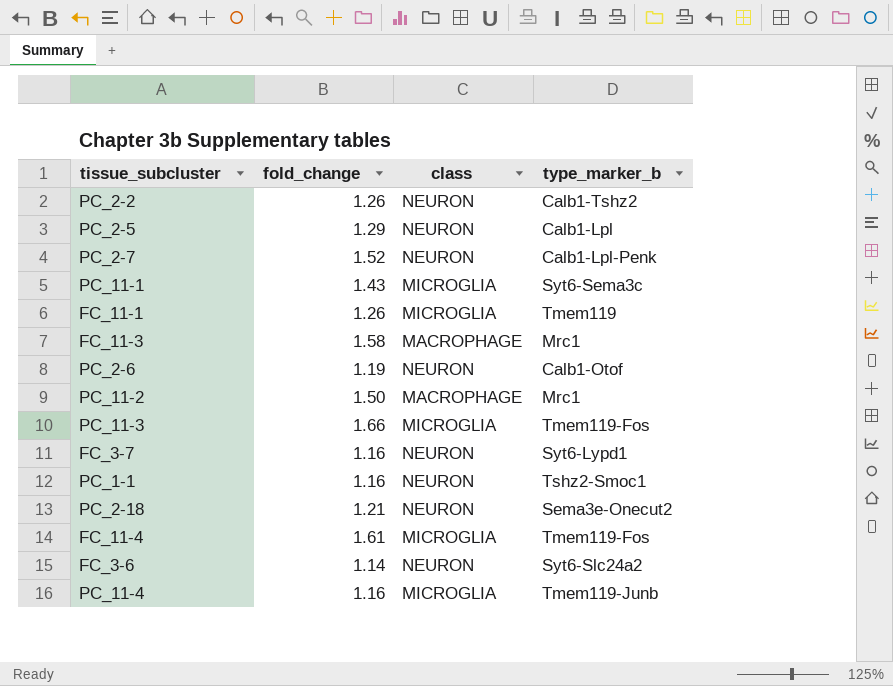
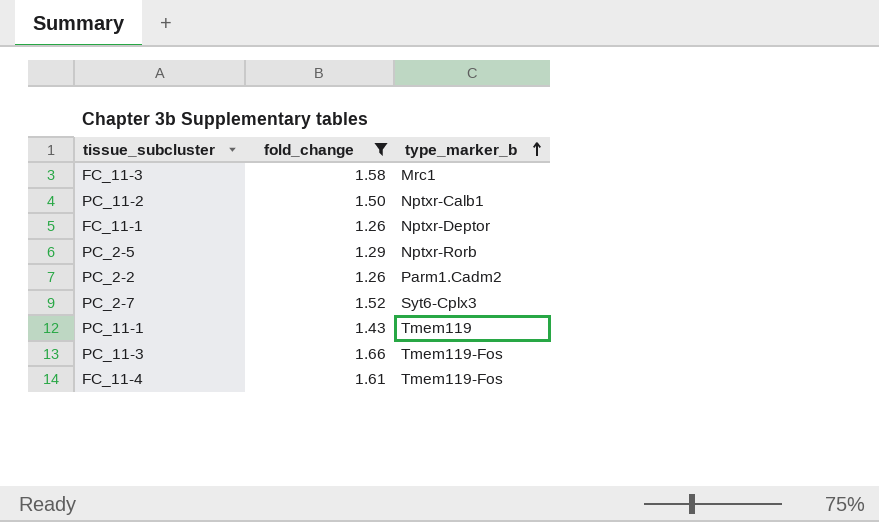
filter: none -> fold_change >= 1.26
row order: none -> type_marker_b ascending
column class | position: 3 -> none
PC_11-2 | type_marker_b: Mrc1 -> Nptxr-Calb1
FC_11-1 | type_marker_b: Tmem119 -> Nptxr-Deptor
PC_2-5 | type_marker_b: Calb1-Lpl -> Nptxr-Rorb
PC_2-2 | type_marker_b: Calb1-Tshz2 -> Parm1.Cadm2
PC_2-7 | type_marker_b: Calb1-Lpl-Penk -> Syt6-Cplx3
PC_11-1 | type_marker_b: Syt6-Sema3c -> Tmem119

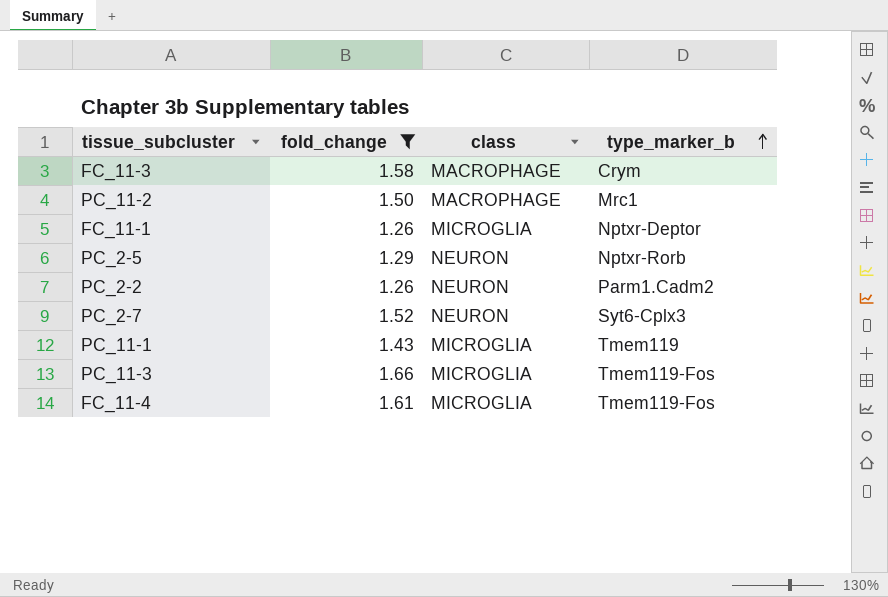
column class | position: none -> 3
FC_11-3 | type_marker_b: Mrc1 -> Crym
PC_11-2 | type_marker_b: Nptxr-Calb1 -> Mrc1

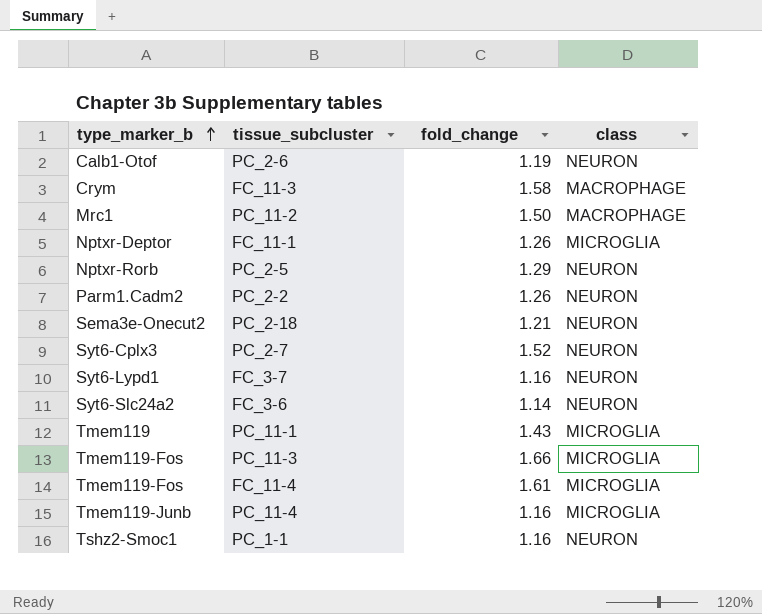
filter: fold_change >= 1.26 -> none
column type_marker_b | position: 4 -> 1

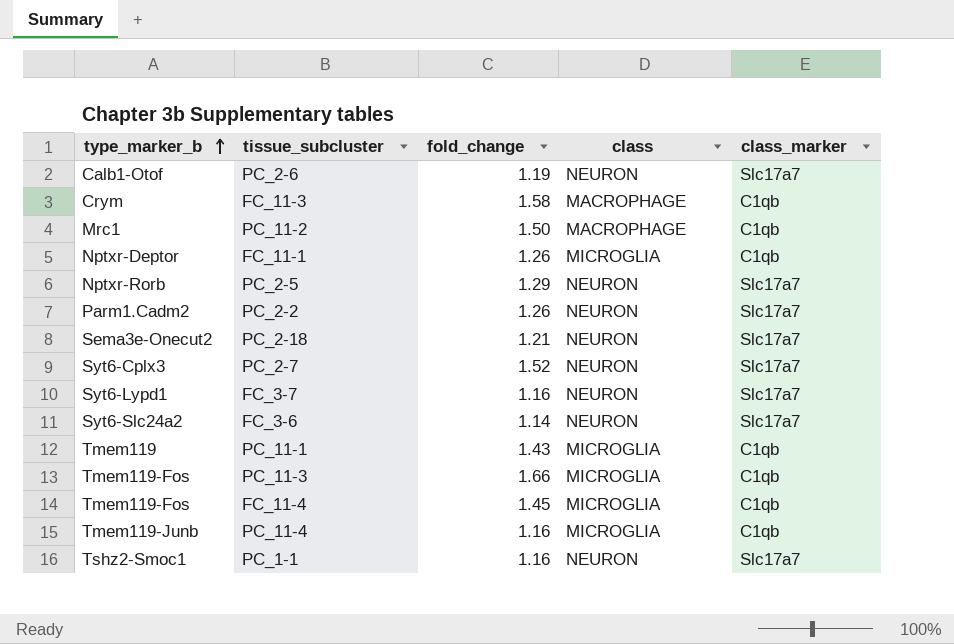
column class_marker | position: none -> 5
FC_11-4 | fold_change: 1.61 -> 1.45

